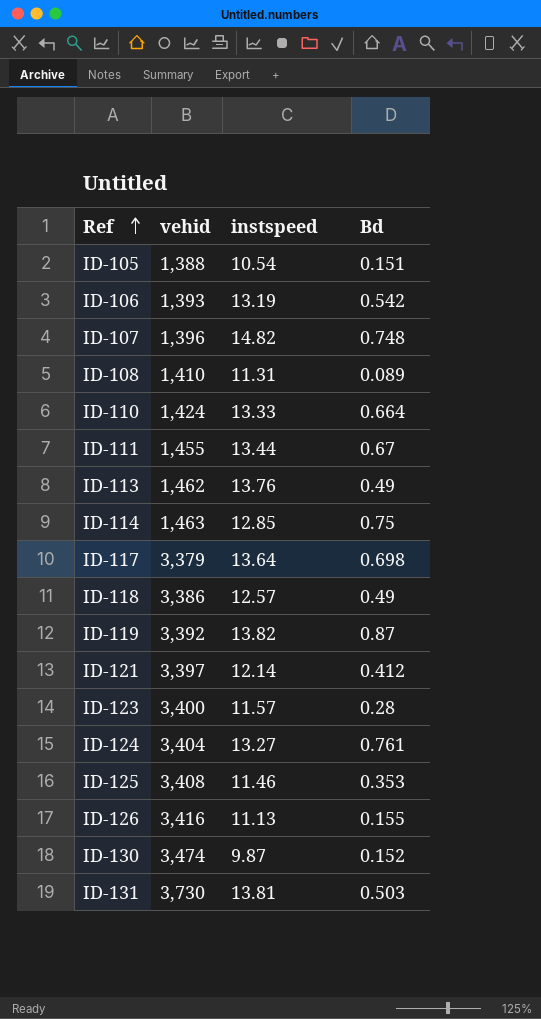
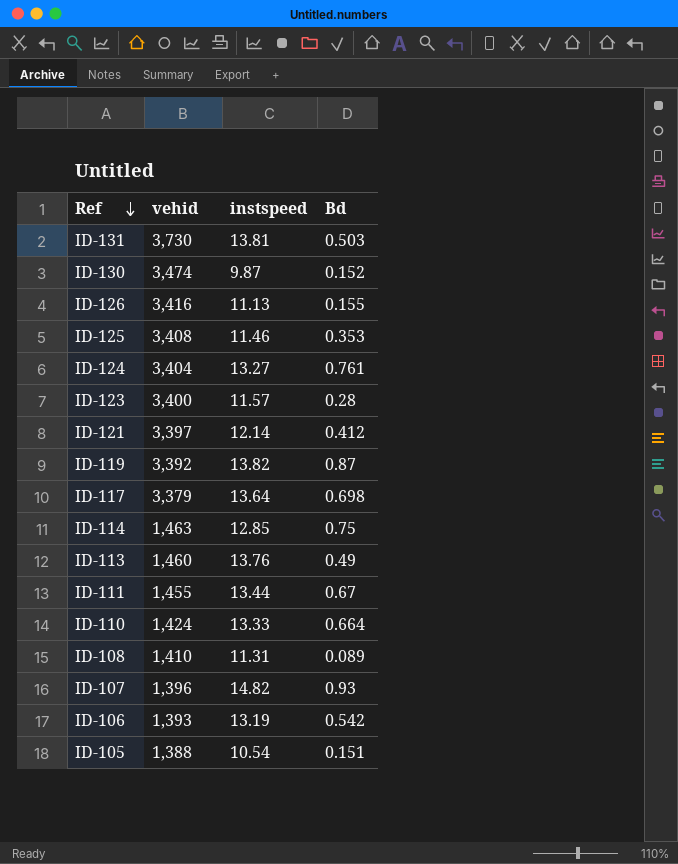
row order: Ref ascending -> Ref descending
row ID-118: 3,386 | 12.57 | 0.49 -> none
ID-113 | vehid: 1,462 -> 1,460
ID-107 | Bd: 0.748 -> 0.93

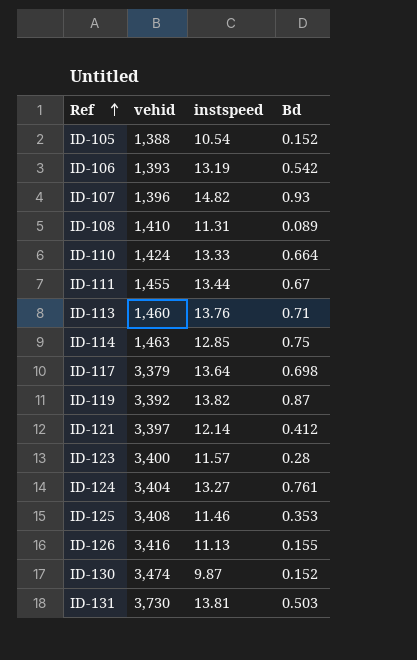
row order: Ref descending -> Ref ascending
ID-105 | Bd: 0.151 -> 0.152
ID-113 | Bd: 0.49 -> 0.71

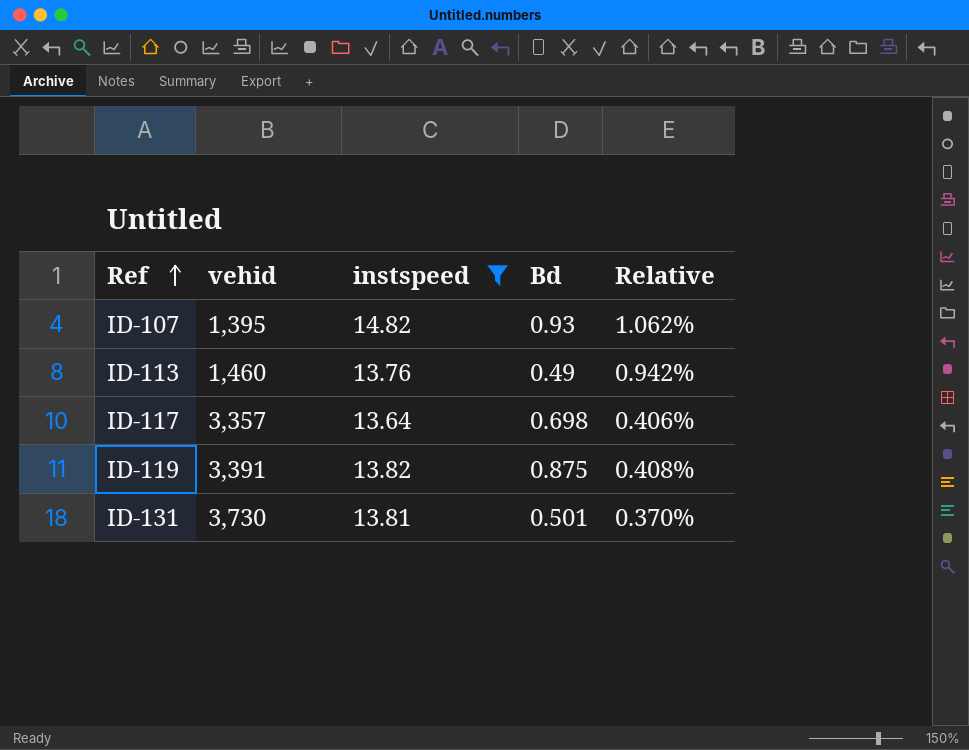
filter: none -> instspeed >= 13.64
column Relative | formula: none -> [instspeed] / [vehid]
ID-107 | vehid: 1,396 -> 1,395
ID-113 | Bd: 0.71 -> 0.49
ID-117 | vehid: 3,379 -> 3,357
ID-119 | vehid: 3,392 -> 3,391
ID-119 | Bd: 0.87 -> 0.875
ID-131 | Bd: 0.503 -> 0.501

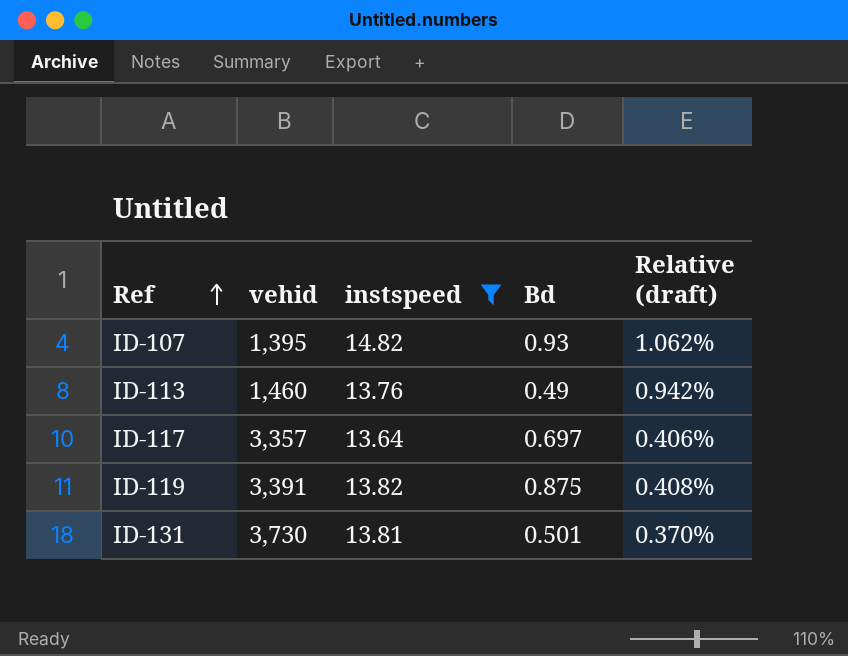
column name: Relative -> Relative (draft)
ID-117 | Bd: 0.698 -> 0.697

